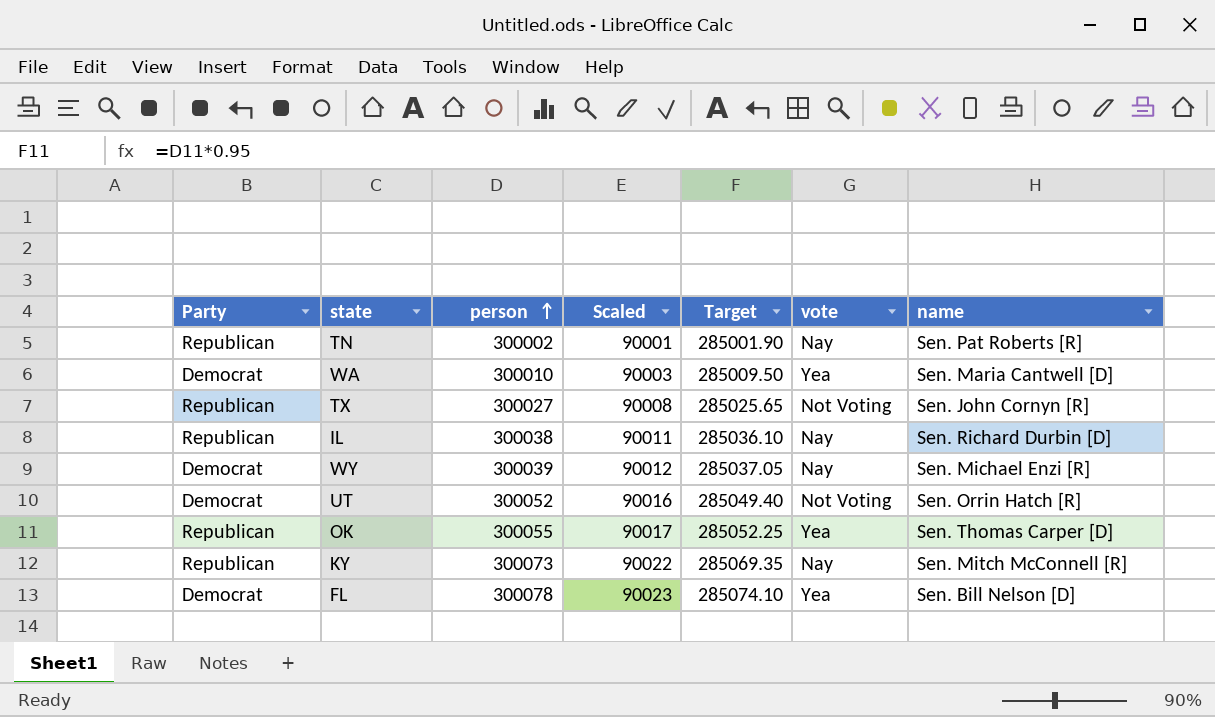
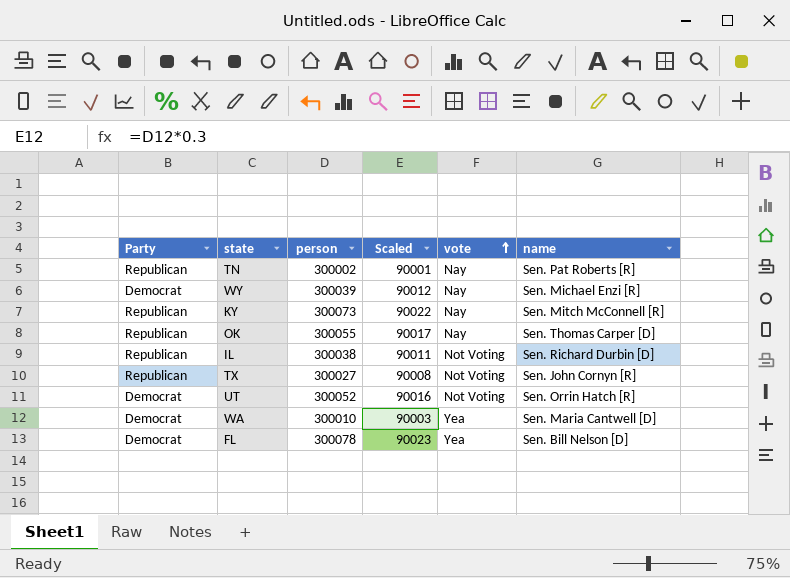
row order: person ascending -> vote ascending
column Target | formula: [person] * 0.95 -> none
OK | vote: Yea -> Nay
IL | vote: Nay -> Not Voting

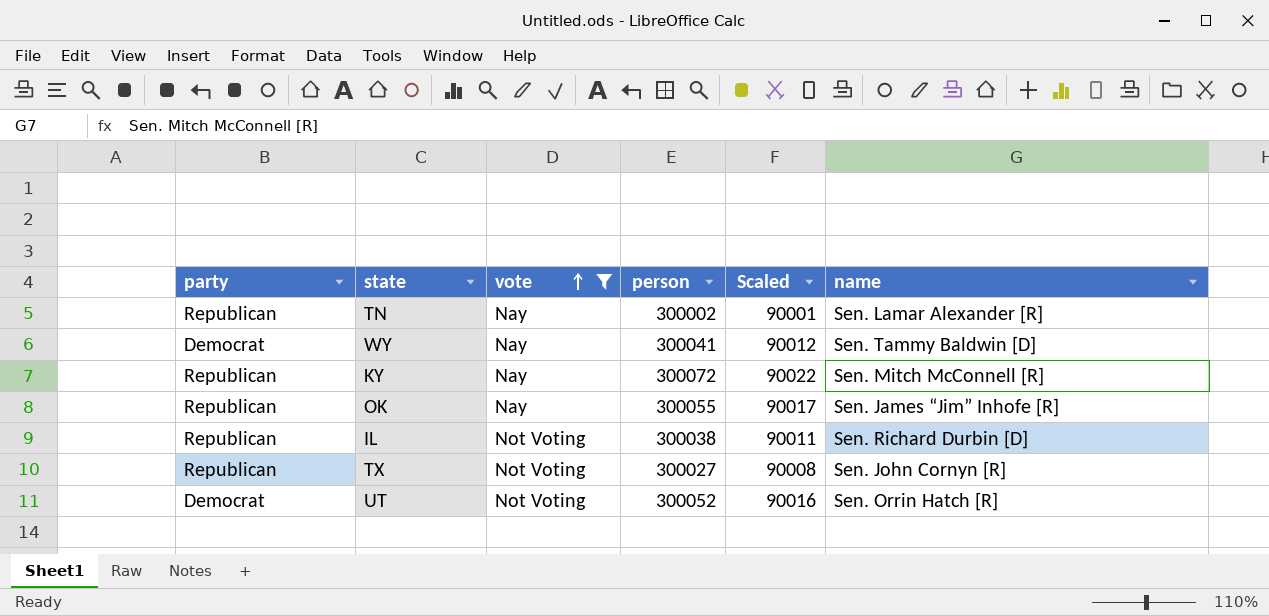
filter: none -> vote != Yea
column name: Party -> party
column vote | position: 5 -> 3
TN | name: Sen. Pat Roberts [R] -> Sen. Lamar Alexander [R]
WY | person: 300039 -> 300041
WY | name: Sen. Michael Enzi [R] -> Sen. Tammy Baldwin [D]
KY | person: 300073 -> 300072
OK | name: Sen. Thomas Carper [D] -> Sen. James “Jim” Inhofe [R]

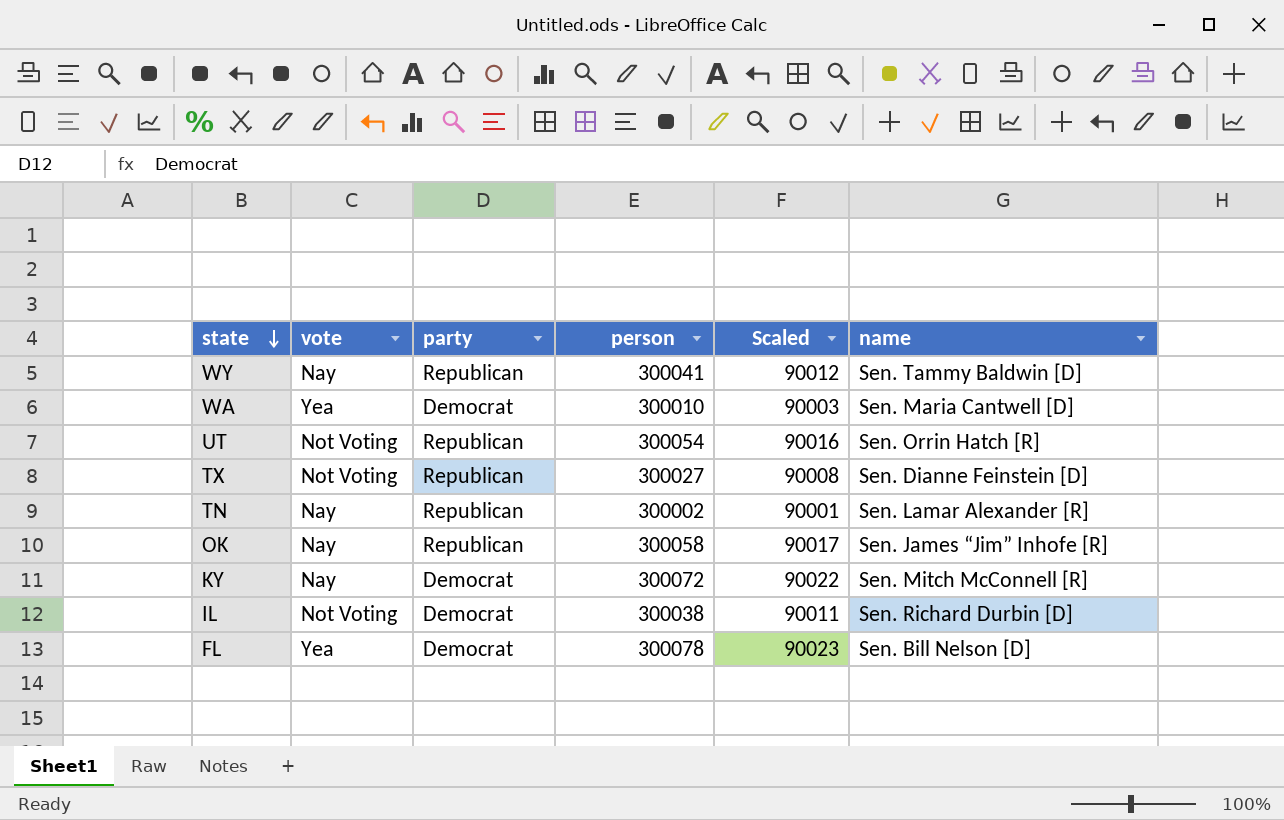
filter: vote != Yea -> none
row order: vote ascending -> state descending
column party | position: 1 -> 3
WY | party: Democrat -> Republican
UT | party: Democrat -> Republican
UT | person: 300052 -> 300054
TX | name: Sen. John Cornyn [R] -> Sen. Dianne Feinstein [D]
OK | person: 300055 -> 300058
KY | party: Republican -> Democrat
IL | party: Republican -> Democrat

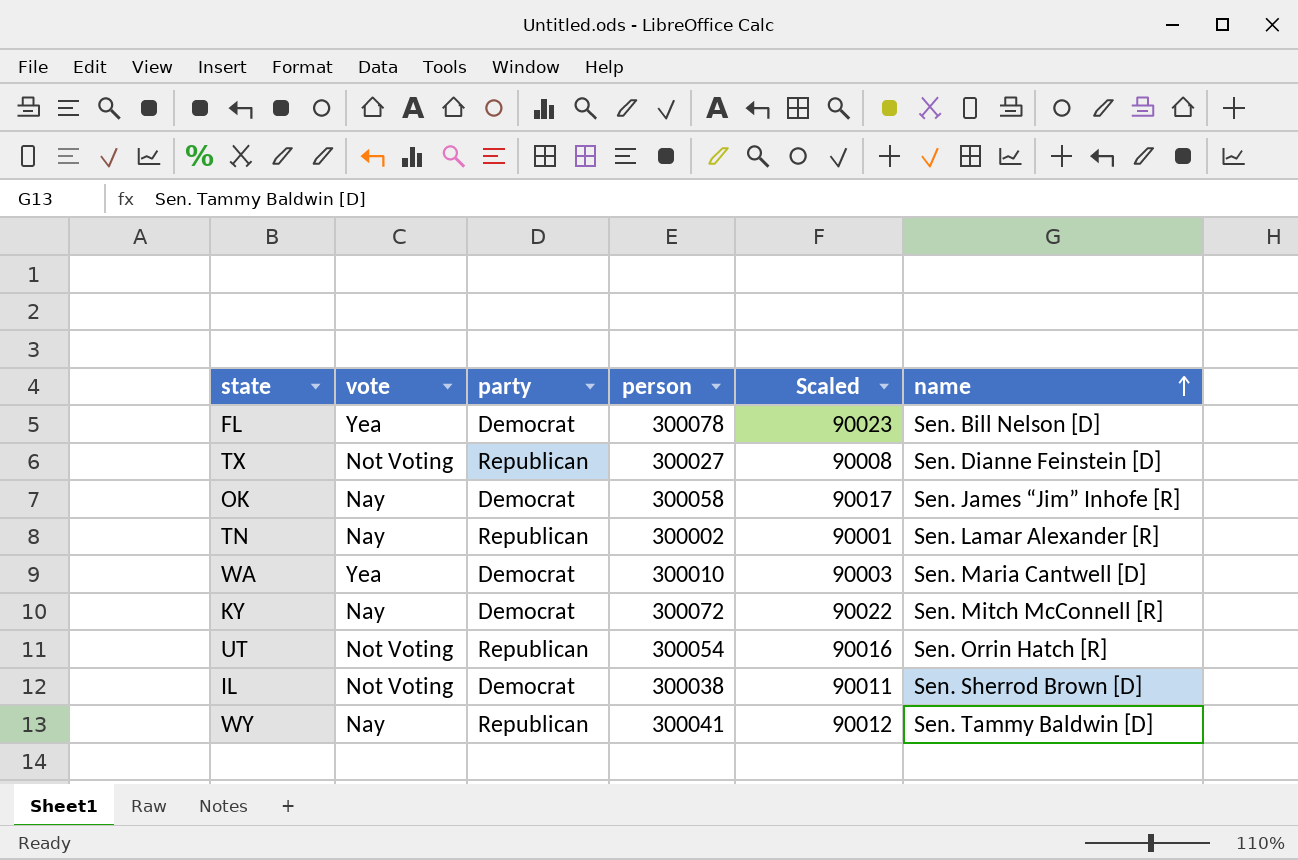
row order: state descending -> name ascending
OK | party: Republican -> Democrat
IL | name: Sen. Richard Durbin [D] -> Sen. Sherrod Brown [D]

